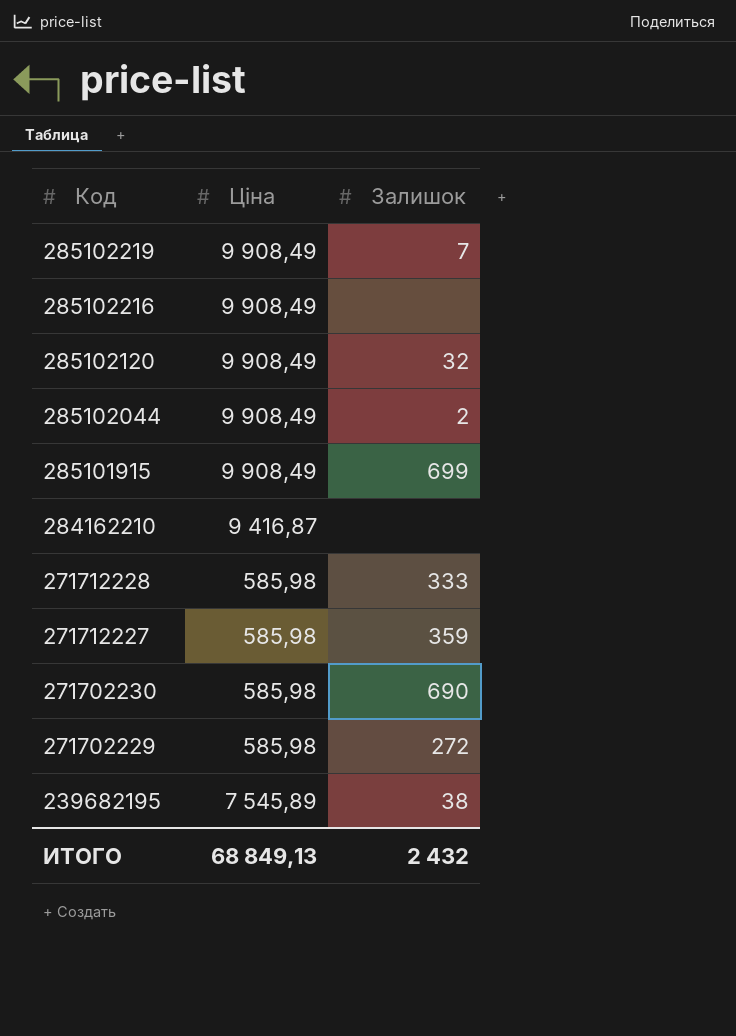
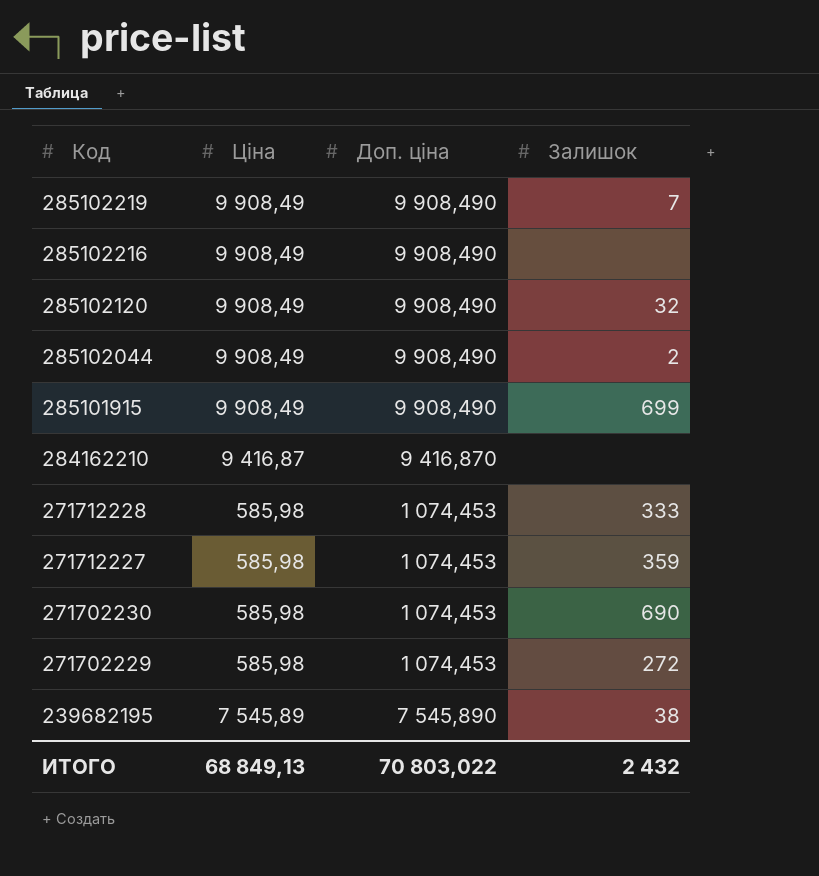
column Доп. ціна | position: none -> 3

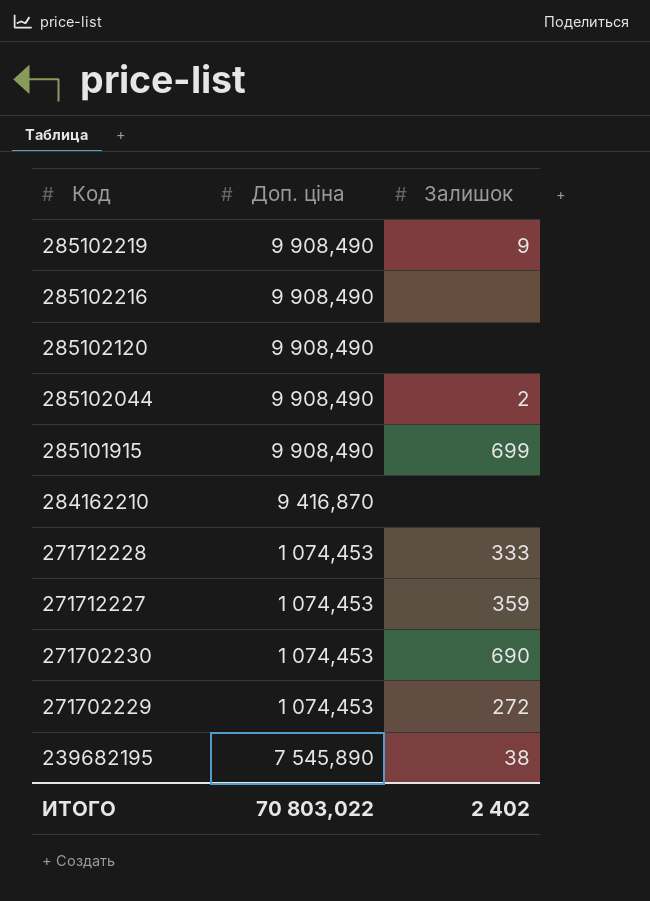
column Ціна | position: 2 -> none
285102219 | Залишок: 7 -> 9
285102120 | Залишок: 32 -> none
ИТОГО | Залишок: 2 432 -> 2 402

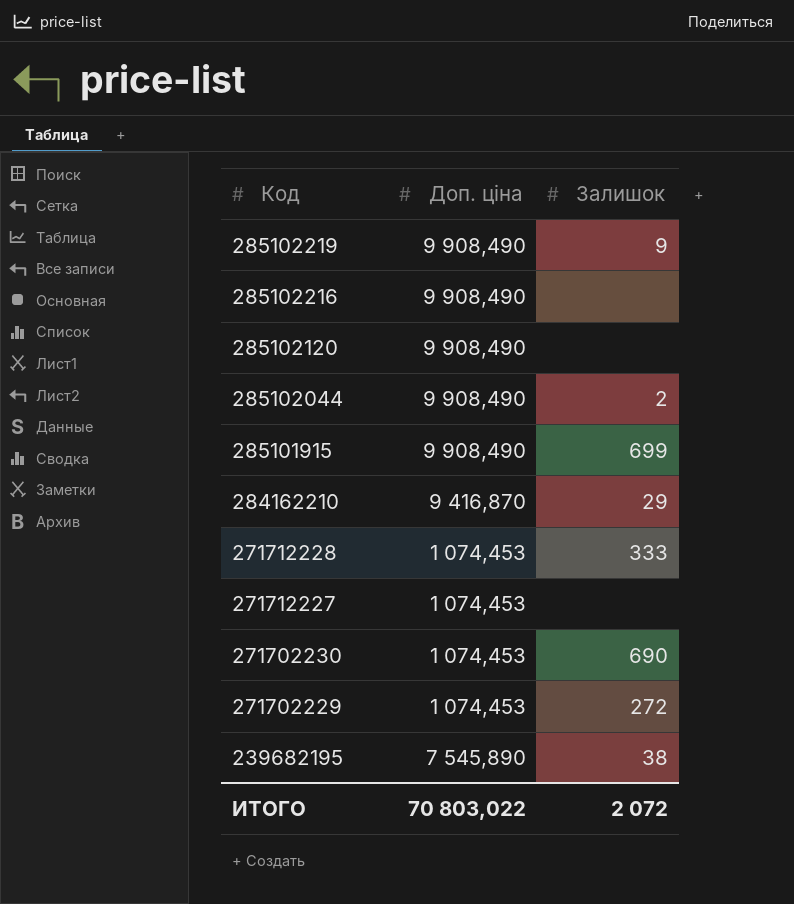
284162210 | Залишок: none -> 29
271712227 | Залишок: 359 -> none
ИТОГО | Залишок: 2 402 -> 2 072

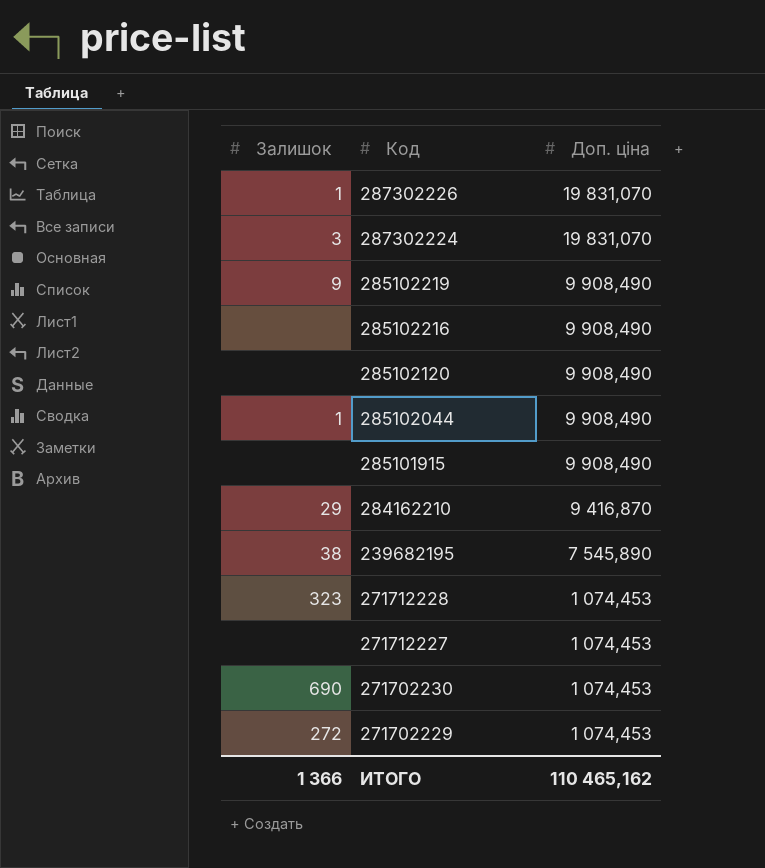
row order: Код descending -> Доп. ціна descending
column Залишок | position: 3 -> 1
row 287302226: none -> 1 | 19 831,070
row 287302224: none -> 3 | 19 831,070
285102044 | Залишок: 2 -> 1
285101915 | Залишок: 699 -> none
271712228 | Залишок: 333 -> 323
ИТОГО | Залишок: 2 072 -> 1 366
ИТОГО | Доп. ціна: 70 803,022 -> 110 465,162

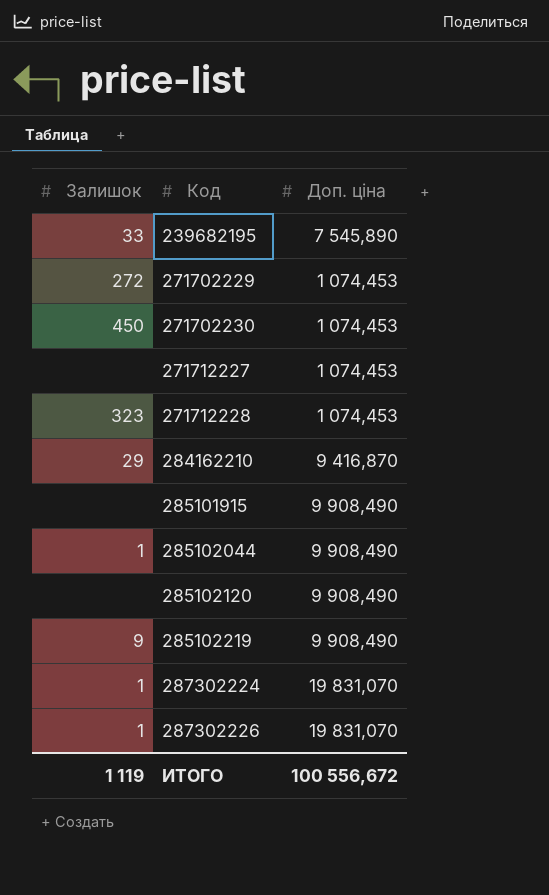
row order: Доп. ціна descending -> Код ascending
row 285102216: none | 9 908,490 -> none
239682195 | Залишок: 38 -> 33
271702230 | Залишок: 690 -> 450
287302224 | Залишок: 3 -> 1
ИТОГО | Залишок: 1 366 -> 1 119
ИТОГО | Доп. ціна: 110 465,162 -> 100 556,672

